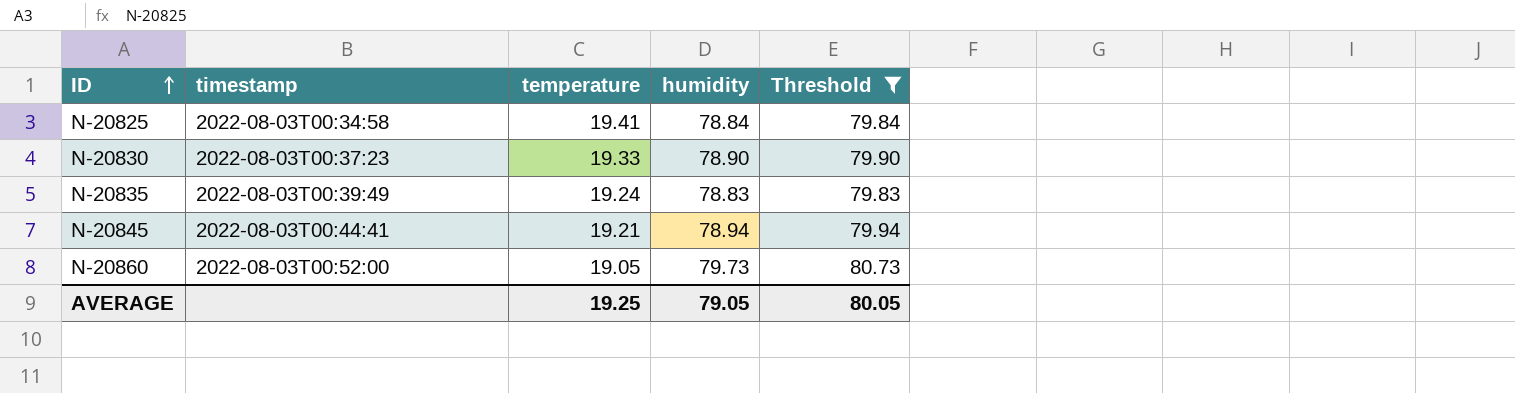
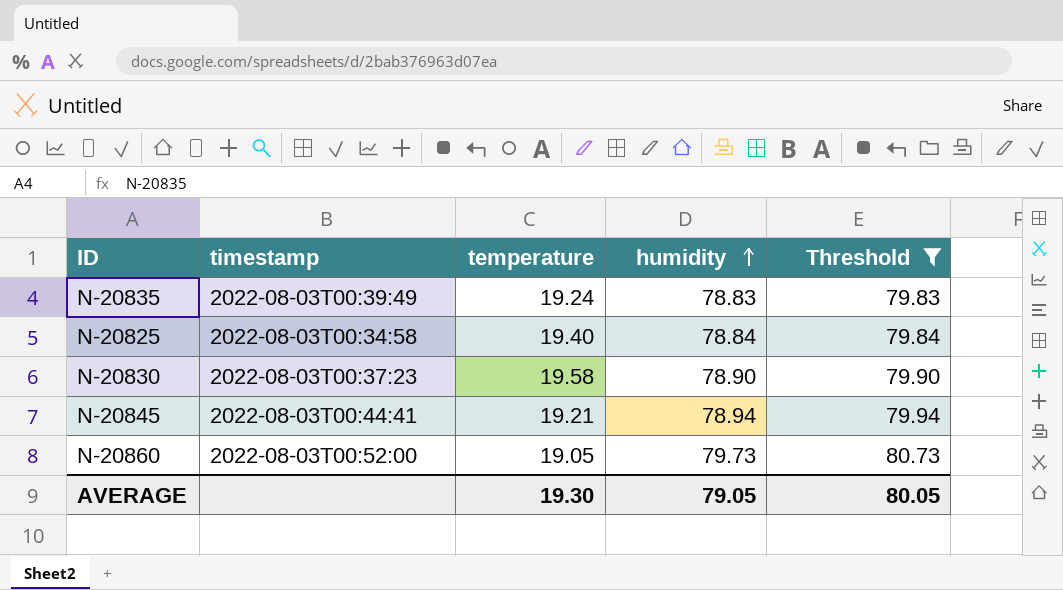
row order: ID ascending -> humidity ascending
N-20825 | temperature: 19.41 -> 19.40
N-20830 | temperature: 19.33 -> 19.58
AVERAGE | temperature: 19.25 -> 19.30

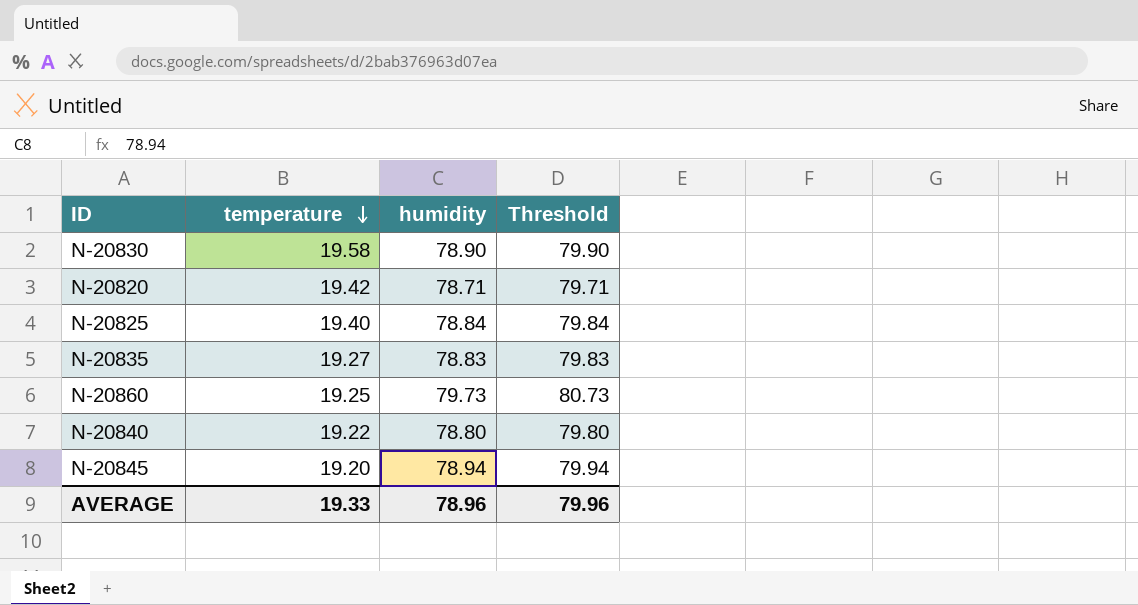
filter: Threshold >= 79.83 -> none
row order: humidity ascending -> temperature descending
column timestamp | position: 2 -> none
N-20835 | temperature: 19.24 -> 19.27
N-20860 | temperature: 19.05 -> 19.25
N-20845 | temperature: 19.21 -> 19.20
AVERAGE | temperature: 19.30 -> 19.33
AVERAGE | humidity: 79.05 -> 78.96
AVERAGE | Threshold: 80.05 -> 79.96

